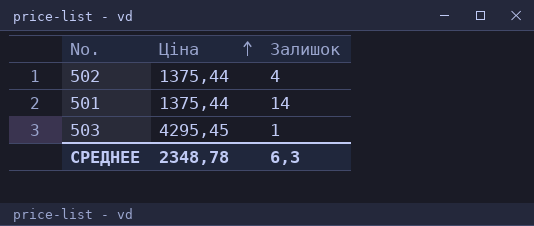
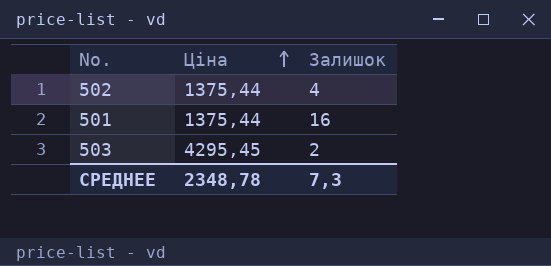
501 | Залишок: 14 -> 16
503 | Залишок: 1 -> 2
СРЕДНЕЕ | Залишок: 6,3 -> 7,3

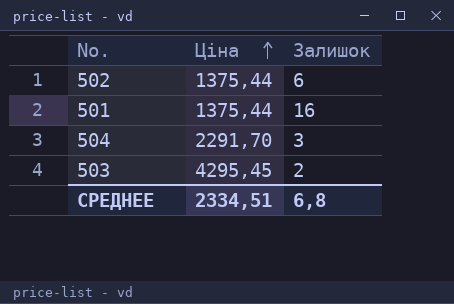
502 | Залишок: 4 -> 6
row 504: none -> 2291,70 | 3
СРЕДНЕЕ | Ціна: 2348,78 -> 2334,51
СРЕДНЕЕ | Залишок: 7,3 -> 6,8

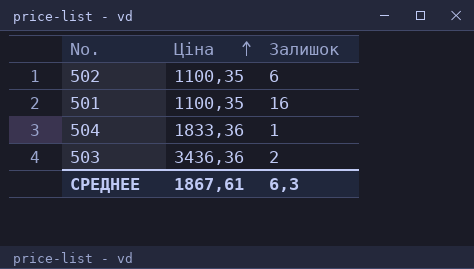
502 | Ціна: 1375,44 -> 1100,35
501 | Ціна: 1375,44 -> 1100,35
504 | Ціна: 2291,70 -> 1833,36
504 | Залишок: 3 -> 1
503 | Ціна: 4295,45 -> 3436,36
СРЕДНЕЕ | Ціна: 2334,51 -> 1867,61
СРЕДНЕЕ | Залишок: 6,8 -> 6,3

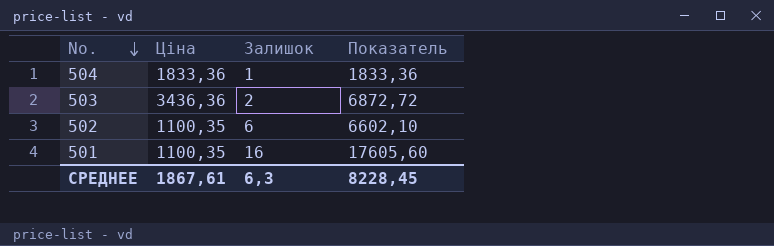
row order: Ціна ascending -> No. descending
column Показатель | formula: none -> [Ціна] * [Залишок]

